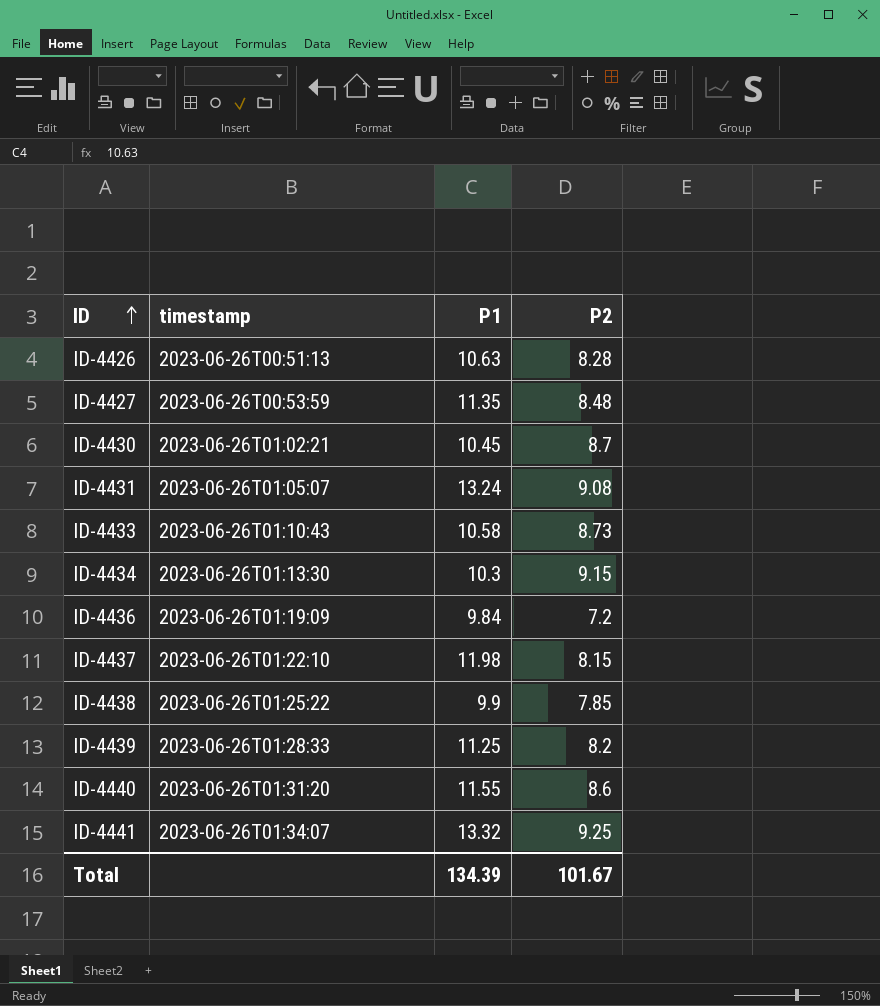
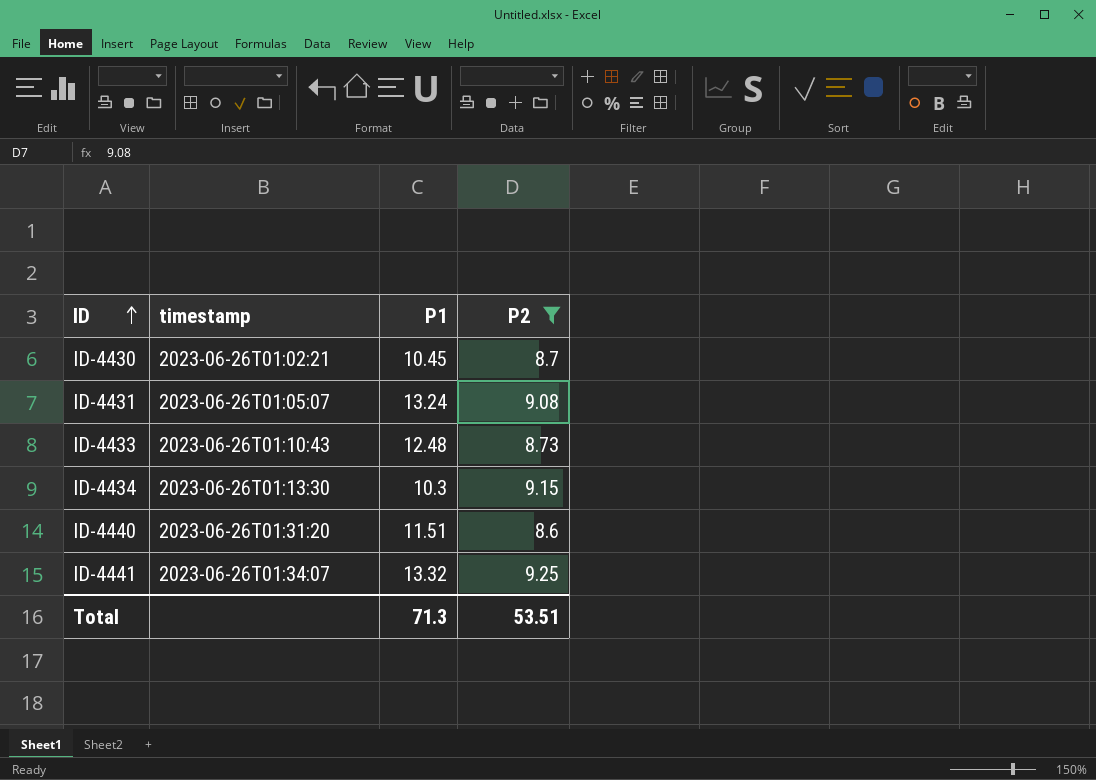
filter: none -> P2 >= 8.6
ID-4433 | P1: 10.58 -> 12.48
ID-4440 | P1: 11.55 -> 11.51
Total | P1: 134.39 -> 71.3
Total | P2: 101.67 -> 53.51

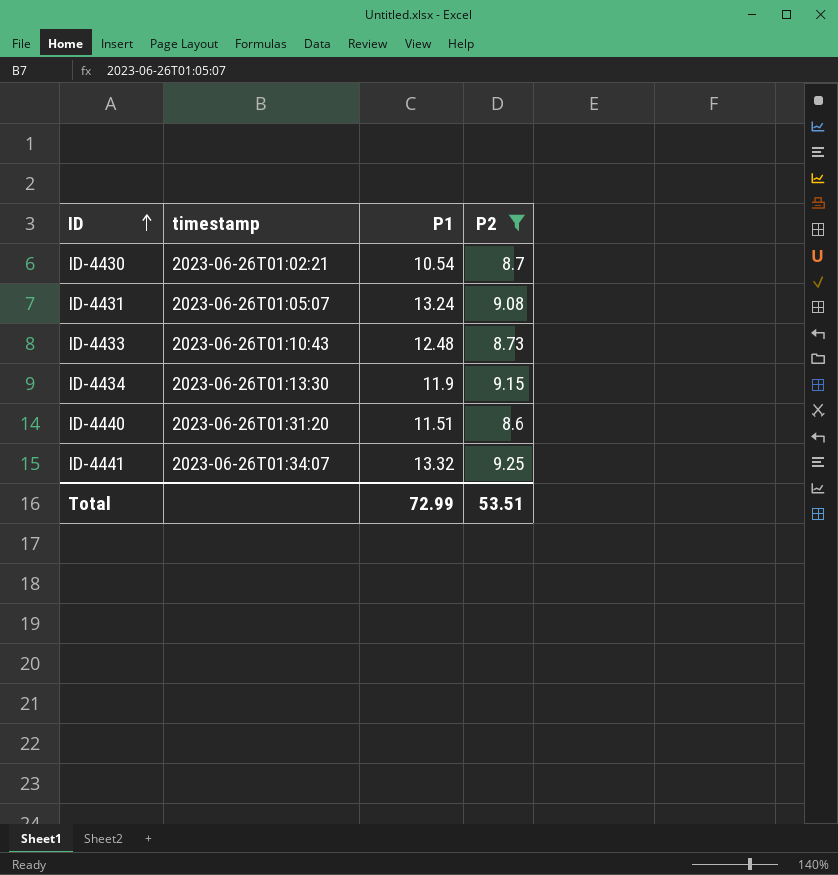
ID-4430 | P1: 10.45 -> 10.54
ID-4434 | P1: 10.3 -> 11.9
Total | P1: 71.3 -> 72.99

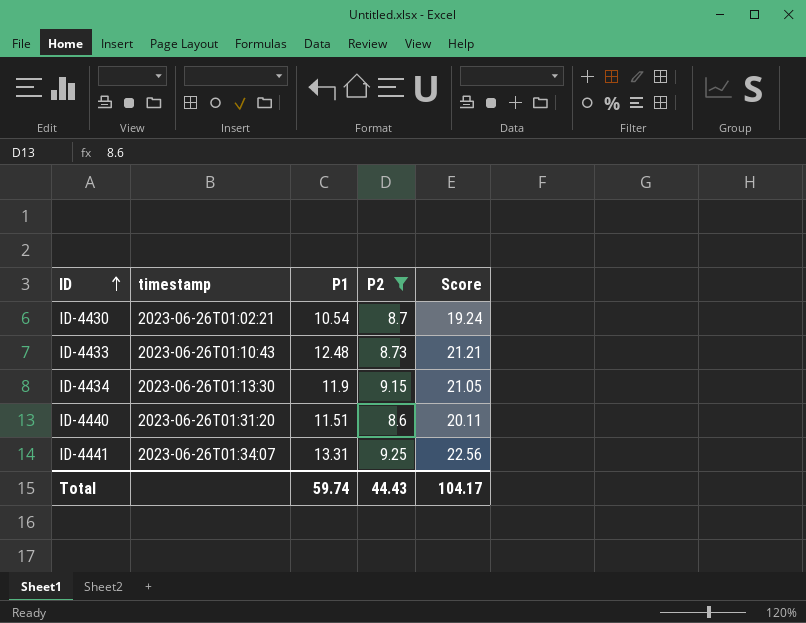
column Score | formula: none -> [P1] + [P2]
row ID-4431: 2023-06-26T01:05:07 | 13.24 | 9.08 -> none
ID-4441 | P1: 13.32 -> 13.31
Total | P1: 72.99 -> 59.74
Total | P2: 53.51 -> 44.43

